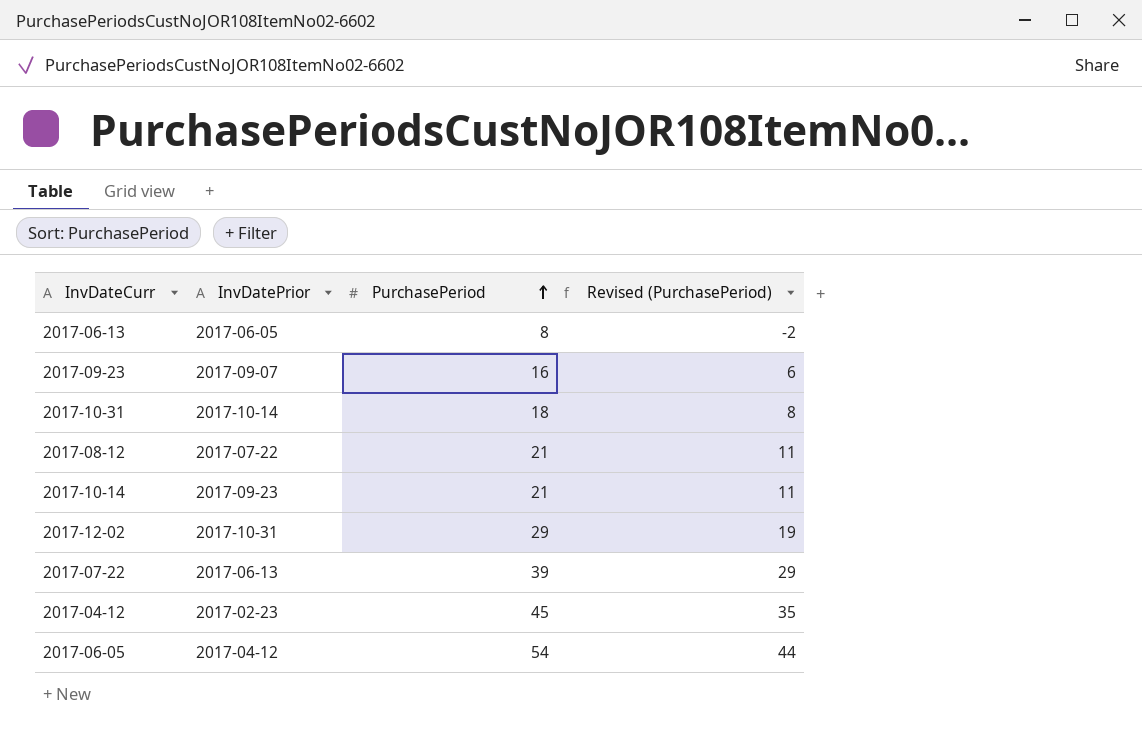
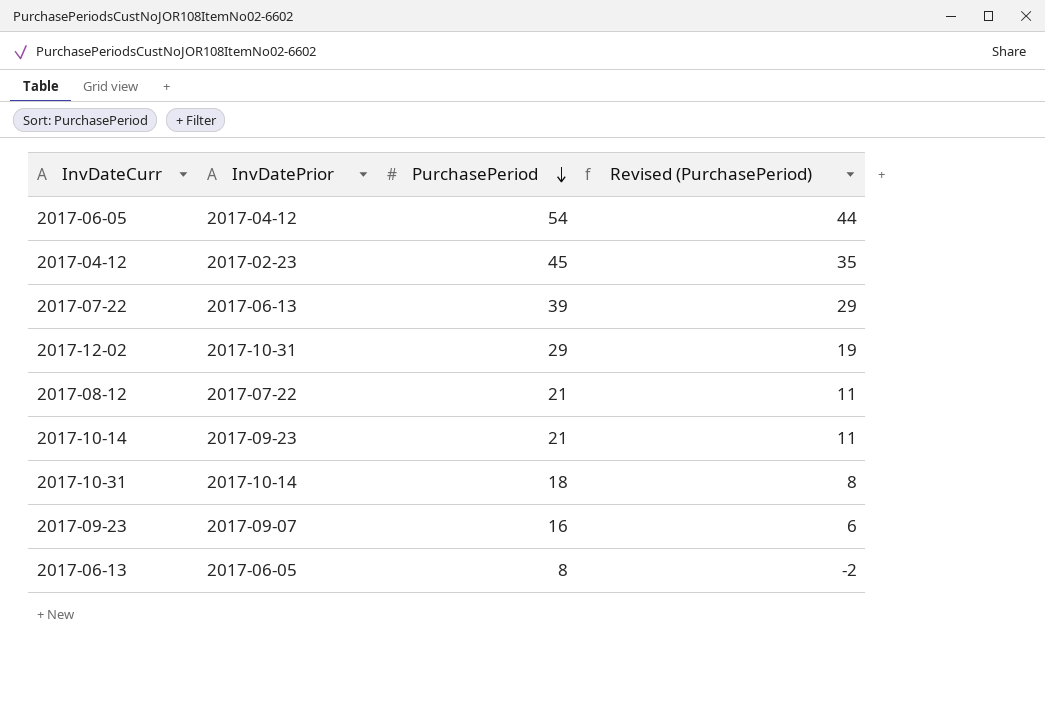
row order: PurchasePeriod ascending -> PurchasePeriod descending

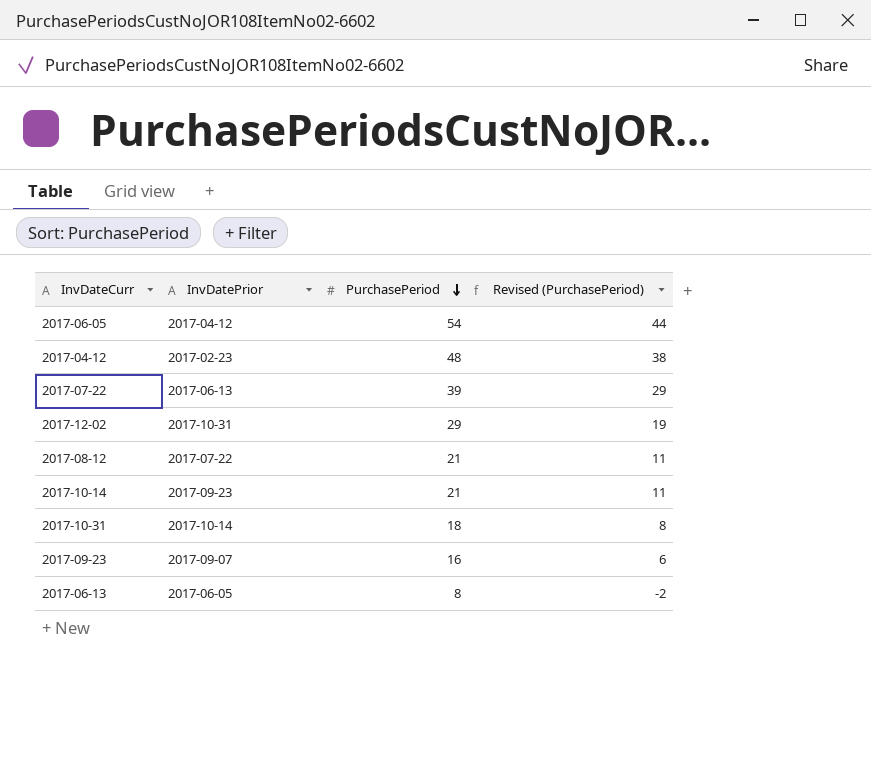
2017-04-12 | PurchasePeriod: 45 -> 48
2017-04-12 | Revised (PurchasePeriod): 35 -> 38

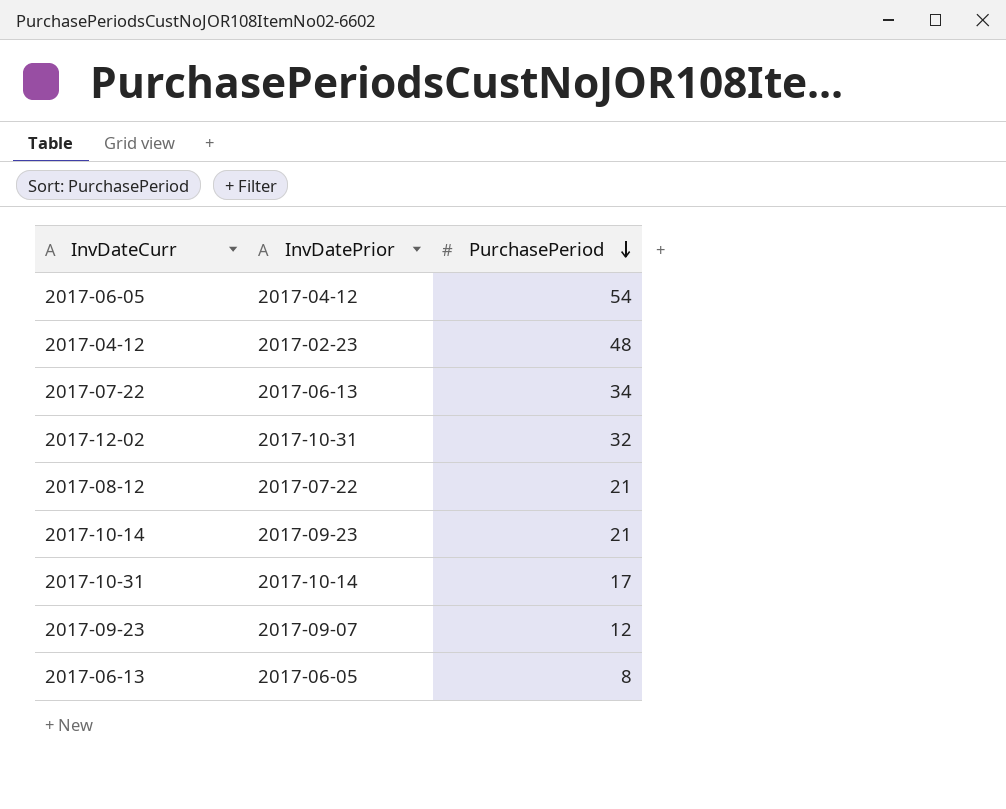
column Revised (PurchasePeriod) | formula: [PurchasePeriod] - 10 -> none
2017-07-22 | PurchasePeriod: 39 -> 34
2017-12-02 | PurchasePeriod: 29 -> 32
2017-10-31 | PurchasePeriod: 18 -> 17
2017-09-23 | PurchasePeriod: 16 -> 12

